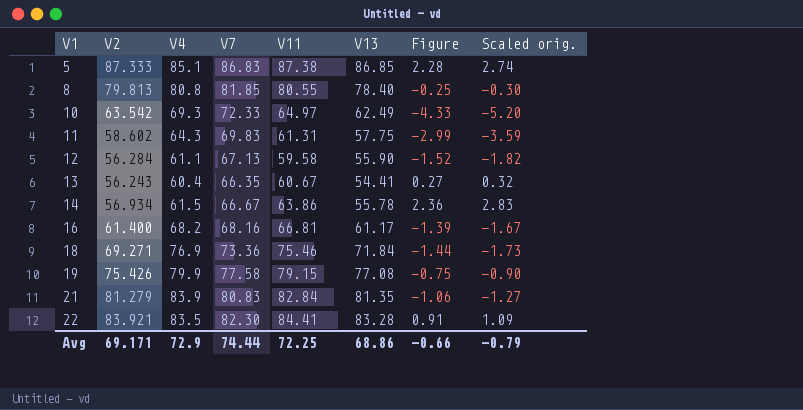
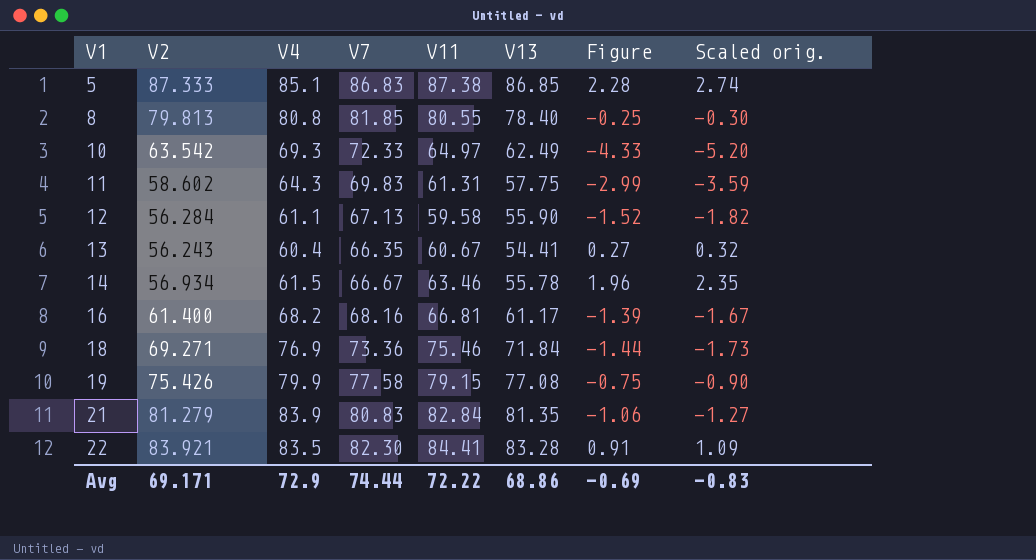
14 | V11: 63.86 -> 63.46
14 | Figure: 2.36 -> 1.96
14 | Scaled orig.: 2.83 -> 2.35
Avg | V11: 72.25 -> 72.22
Avg | Figure: -0.66 -> -0.69
Avg | Scaled orig.: -0.79 -> -0.83

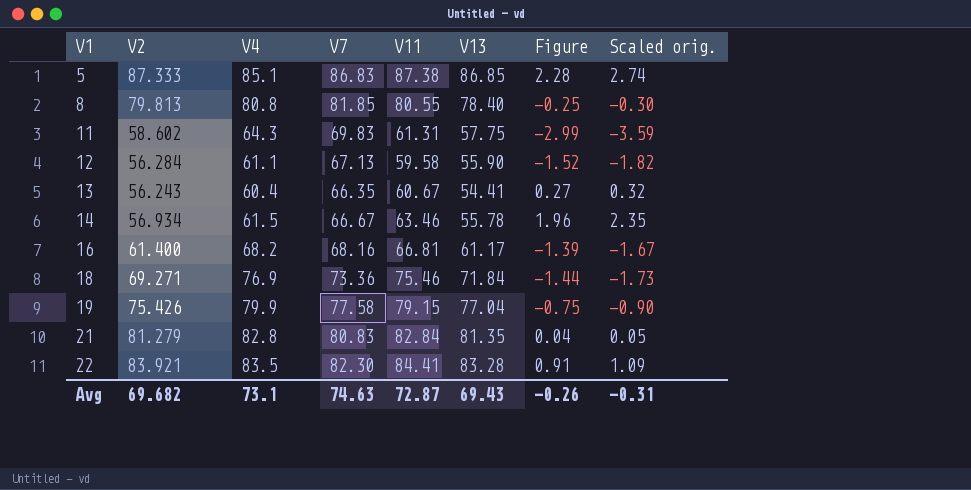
row 10: 63.542 | 69.3 | 72.33 | 64.97 | 62.49 | -4.33 | -5.20 -> none
19 | V13: 77.08 -> 77.04
21 | V4: 83.9 -> 82.8
21 | Figure: -1.06 -> 0.04
21 | Scaled orig.: -1.27 -> 0.05
Avg | V2: 69.171 -> 69.682
Avg | V4: 72.9 -> 73.1
Avg | V7: 74.44 -> 74.63
Avg | V11: 72.22 -> 72.87
Avg | V13: 68.86 -> 69.43
Avg | Figure: -0.69 -> -0.26
Avg | Scaled orig.: -0.83 -> -0.31

